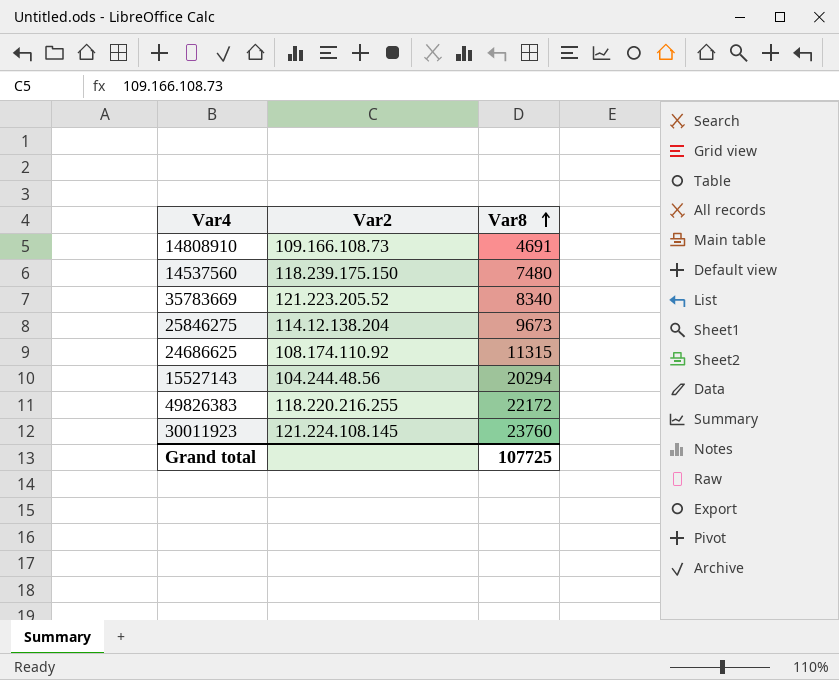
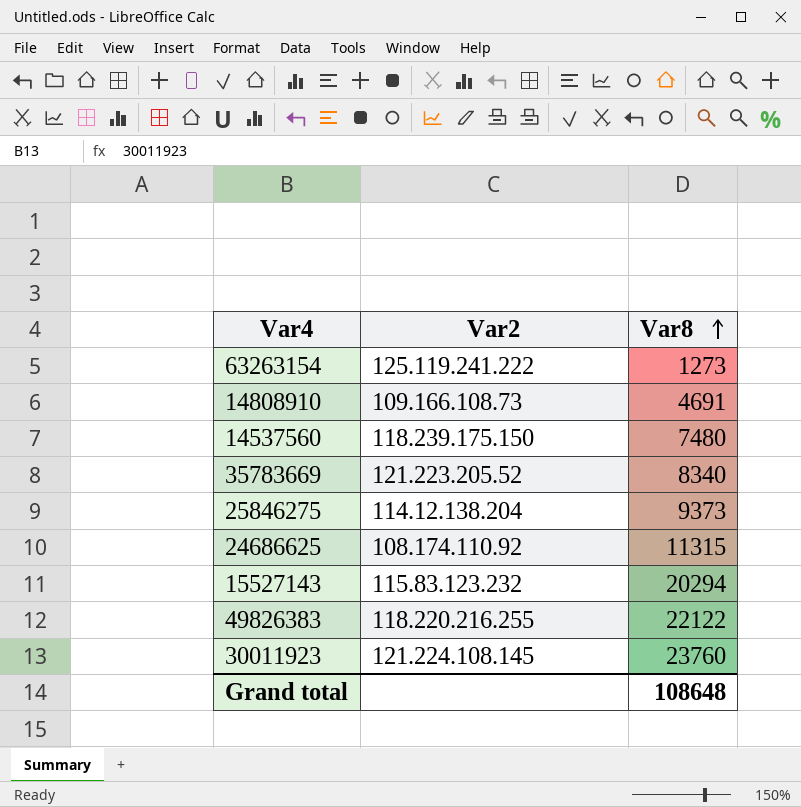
row 63263154: none -> 125.119.241.222 | 1273
25846275 | Var8: 9673 -> 9373
15527143 | Var2: 104.244.48.56 -> 115.83.123.232
49826383 | Var8: 22172 -> 22122
Grand total | Var8: 107725 -> 108648

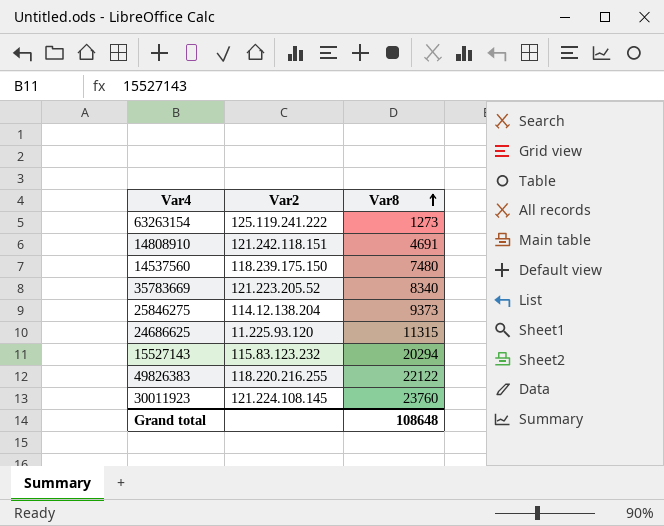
14808910 | Var2: 109.166.108.73 -> 121.242.118.151
24686625 | Var2: 108.174.110.92 -> 11.225.93.120

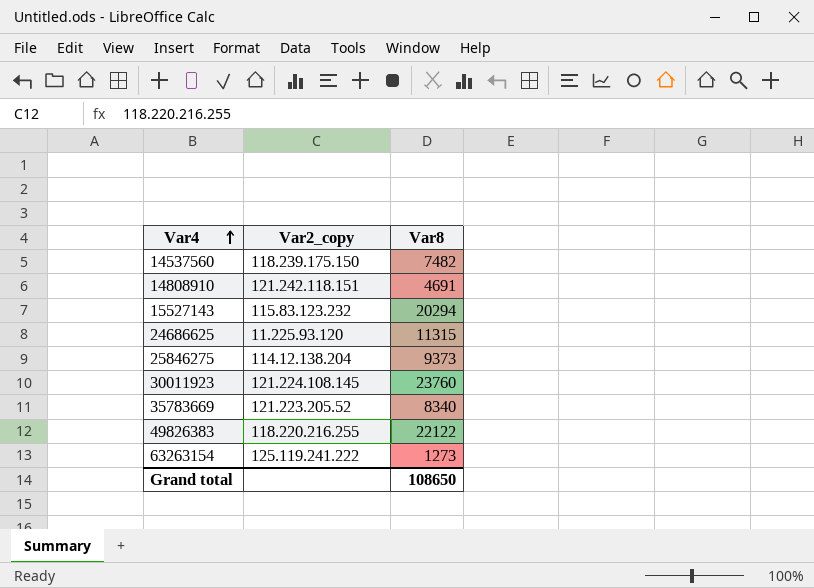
row order: Var8 ascending -> Var4 ascending
column name: Var2 -> Var2_copy
14537560 | Var8: 7480 -> 7482
Grand total | Var8: 108648 -> 108650

